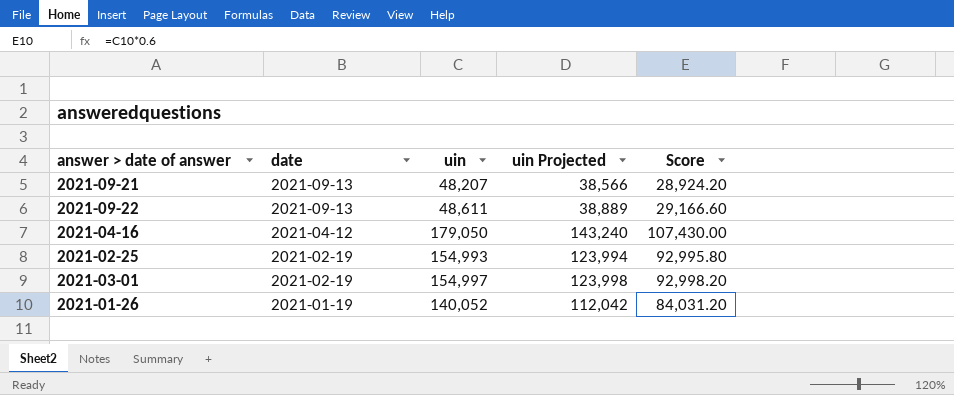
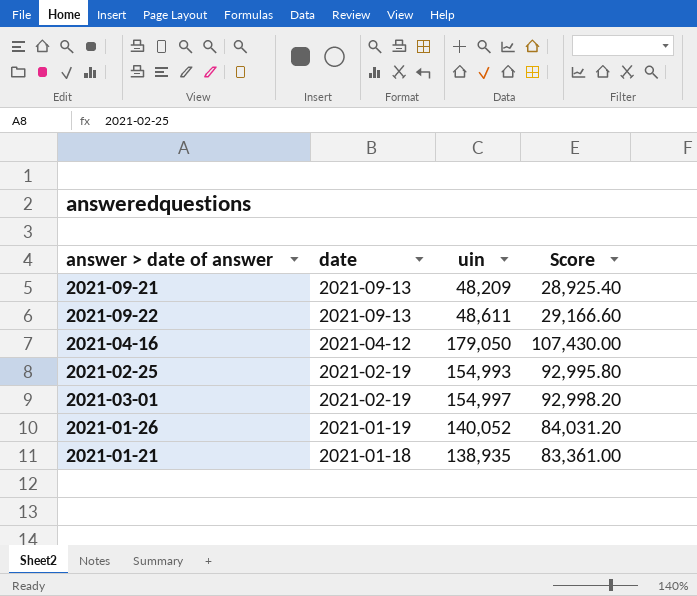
column uin Projected | formula: [uin] * 0.8 -> none
2021-09-21 | uin: 48,207 -> 48,209
2021-09-21 | Score: 28,924.20 -> 28,925.40
row 2021-01-21: none -> 2021-01-18 | 138,935 | 83,361.00

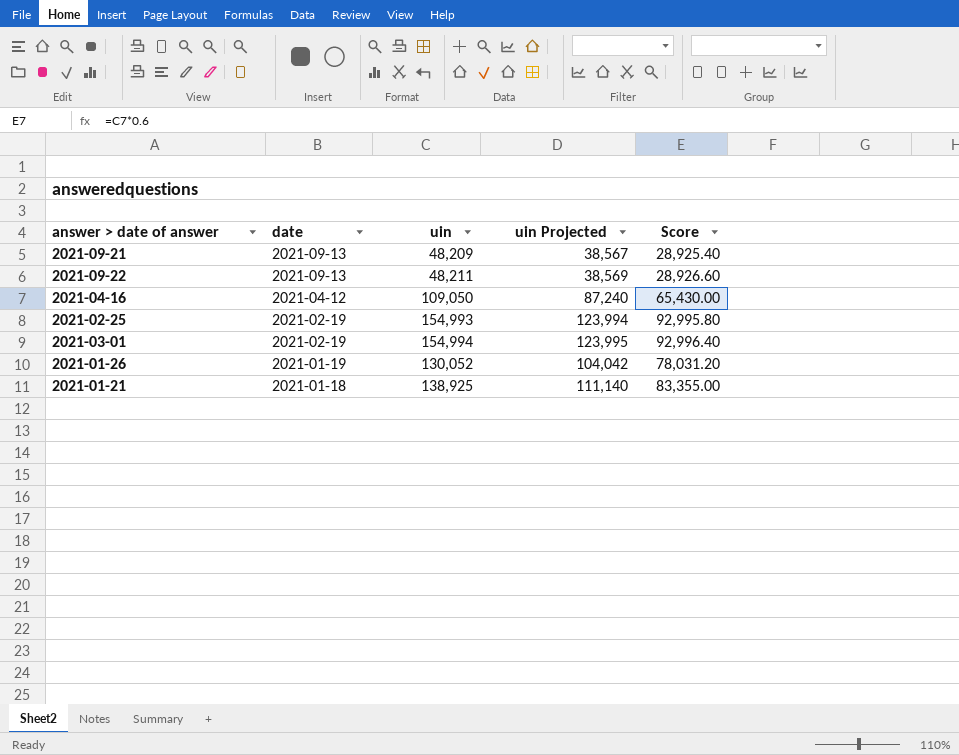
column uin Projected | formula: none -> [uin] * 0.8
2021-09-22 | uin: 48,611 -> 48,211
2021-09-22 | Score: 29,166.60 -> 28,926.60
2021-04-16 | uin: 179,050 -> 109,050
2021-04-16 | Score: 107,430.00 -> 65,430.00
2021-03-01 | uin: 154,997 -> 154,994
2021-03-01 | Score: 92,998.20 -> 92,996.40
2021-01-26 | uin: 140,052 -> 130,052
2021-01-26 | Score: 84,031.20 -> 78,031.20
2021-01-21 | uin: 138,935 -> 138,925
2021-01-21 | Score: 83,361.00 -> 83,355.00

